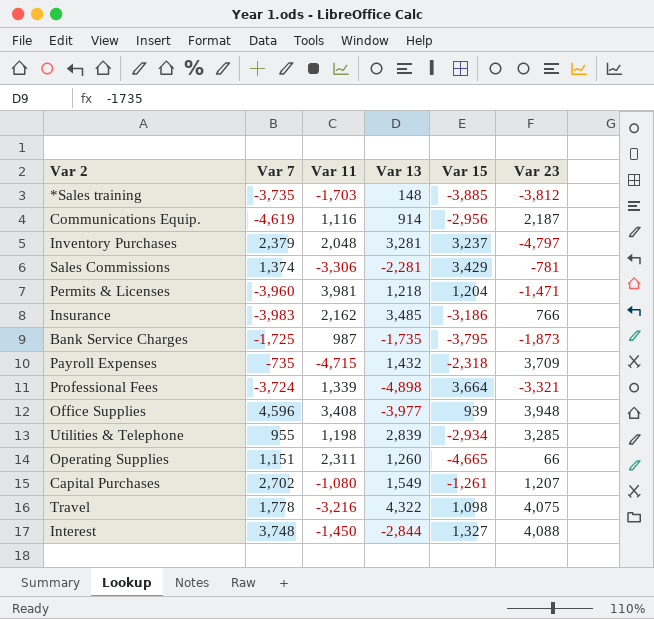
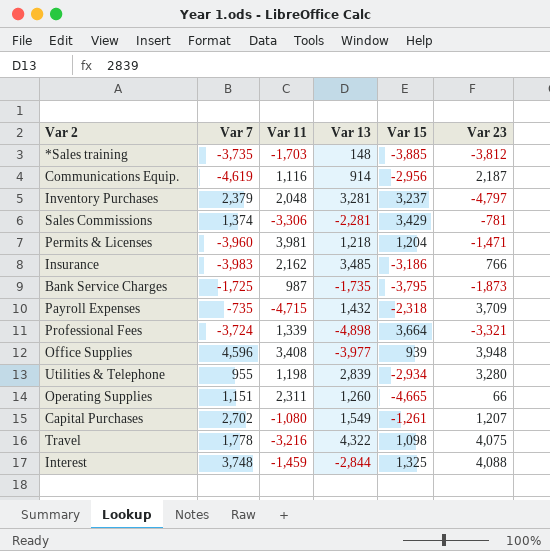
Utilities & Telephone | Var 23: 3,285 -> 3,280
Interest | Var 11: -1,450 -> -1,459
Interest | Var 15: 1,327 -> 1,325

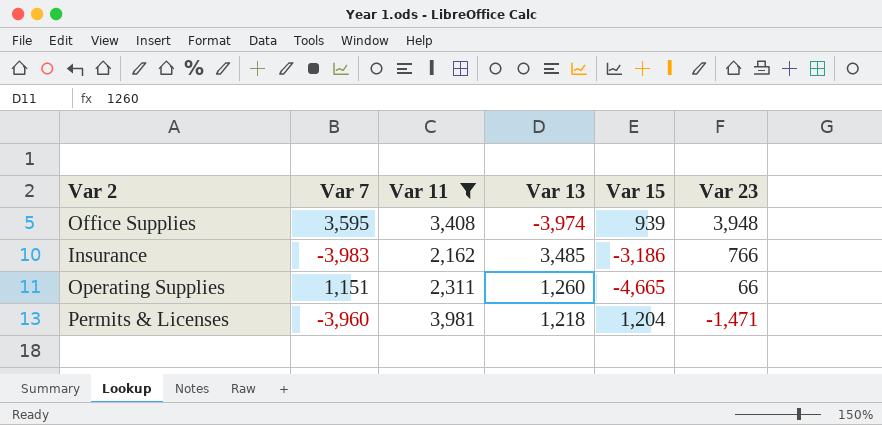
filter: none -> Var 11 >= 2,162
row order: none -> Var 23 descending
Office Supplies | Var 7: 4,596 -> 3,595
Office Supplies | Var 13: -3,977 -> -3,974

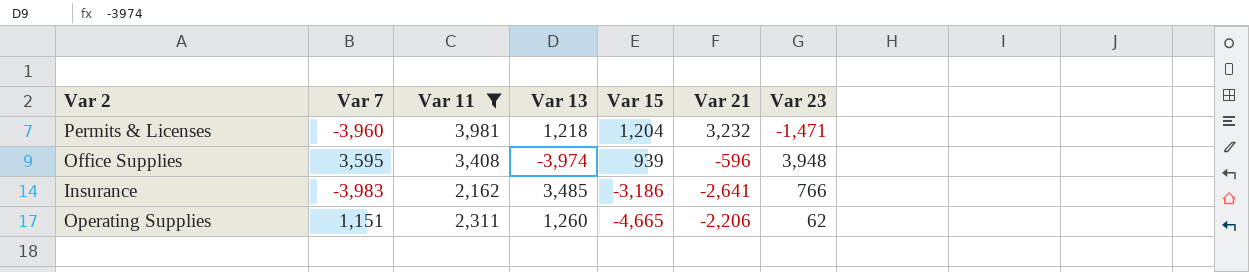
row order: Var 23 descending -> Var 15 descending
column Var 21 | position: none -> 6
Operating Supplies | Var 23: 66 -> 62

